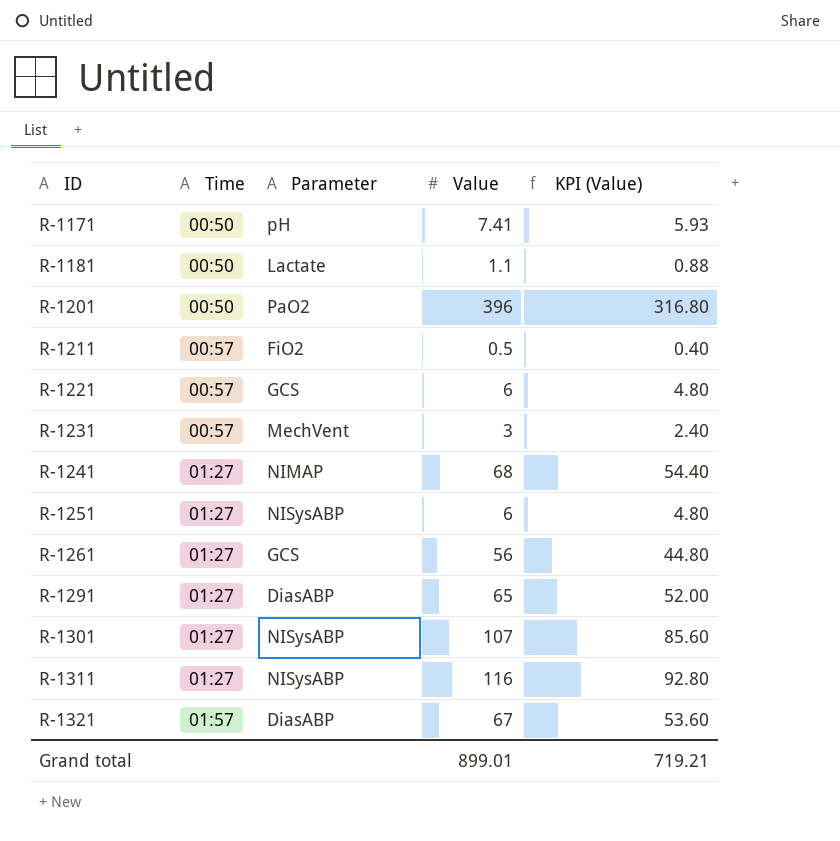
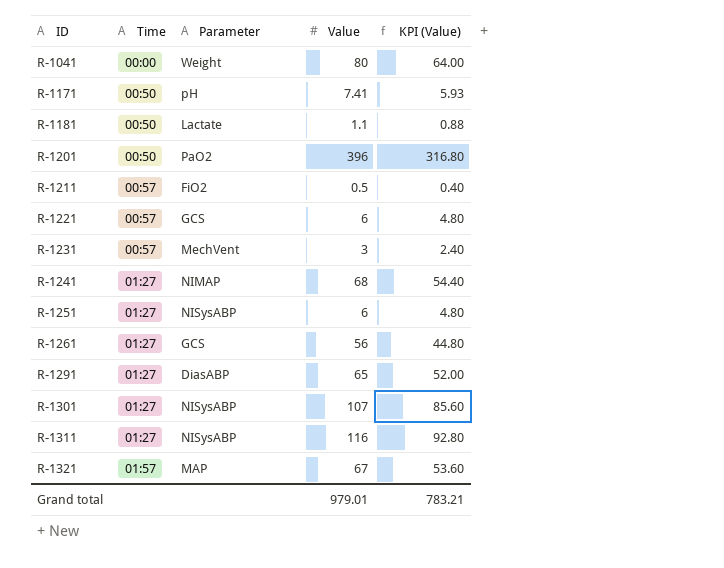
row R-1041: none -> 00:00 | Weight | 80 | 64.00
R-1321 | Parameter: DiasABP -> MAP
Grand total | Value: 899.01 -> 979.01
Grand total | KPI (Value): 719.21 -> 783.21

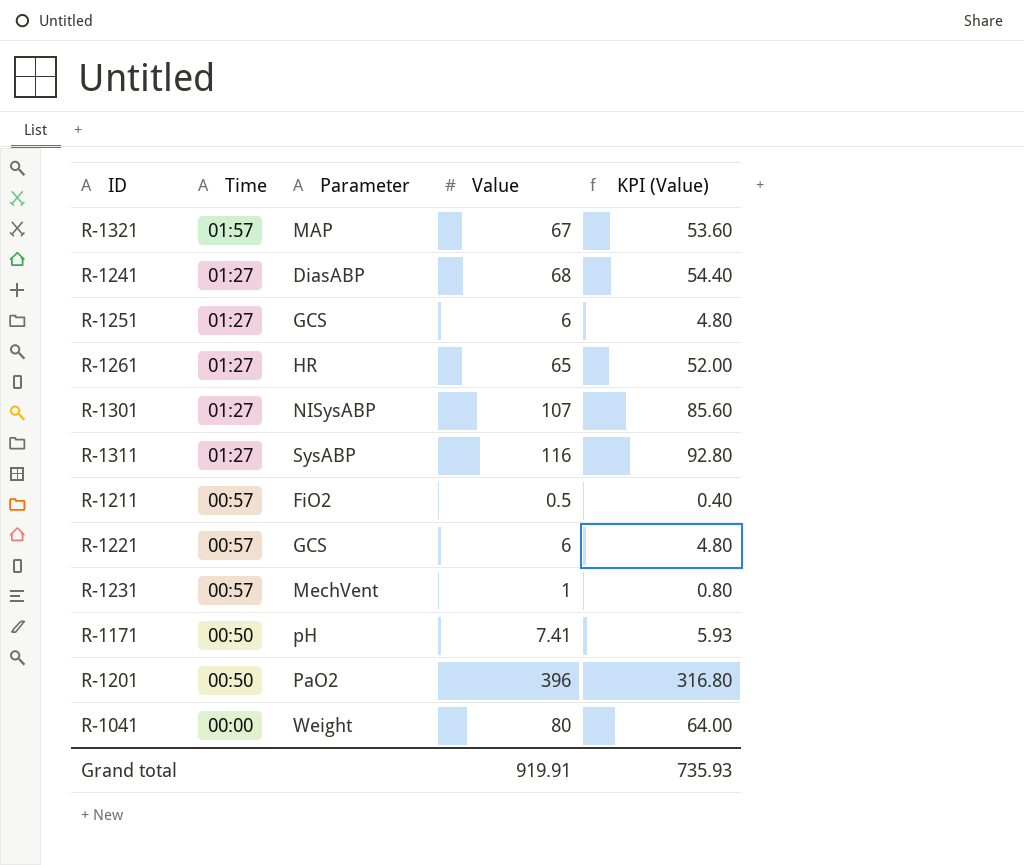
row order: ID ascending -> Time descending
row R-1181: 00:50 | Lactate | 1.1 | 0.88 -> none
row R-1291: 01:27 | DiasABP | 65 | 52.00 -> none
R-1241 | Parameter: NIMAP -> DiasABP
R-1251 | Parameter: NISysABP -> GCS
R-1261 | Parameter: GCS -> HR
R-1261 | Value: 56 -> 65
R-1261 | KPI (Value): 44.80 -> 52.00
R-1311 | Parameter: NISysABP -> SysABP
R-1231 | Value: 3 -> 1
R-1231 | KPI (Value): 2.40 -> 0.80
Grand total | Value: 979.01 -> 919.91
Grand total | KPI (Value): 783.21 -> 735.93

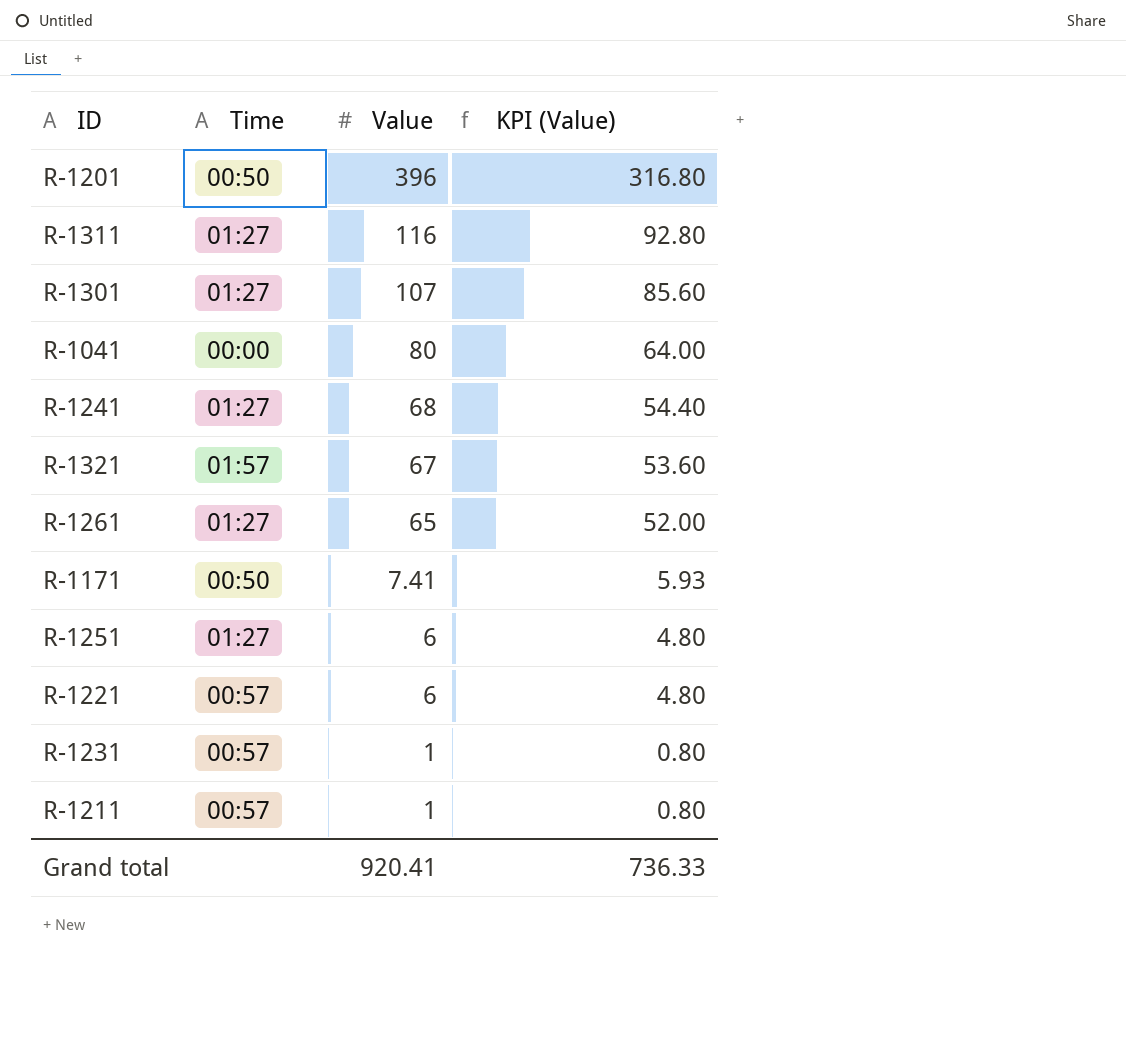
row order: Time descending -> Value descending
column Parameter | position: 3 -> none
R-1211 | Value: 0.5 -> 1
R-1211 | KPI (Value): 0.40 -> 0.80
Grand total | Value: 919.91 -> 920.41
Grand total | KPI (Value): 735.93 -> 736.33

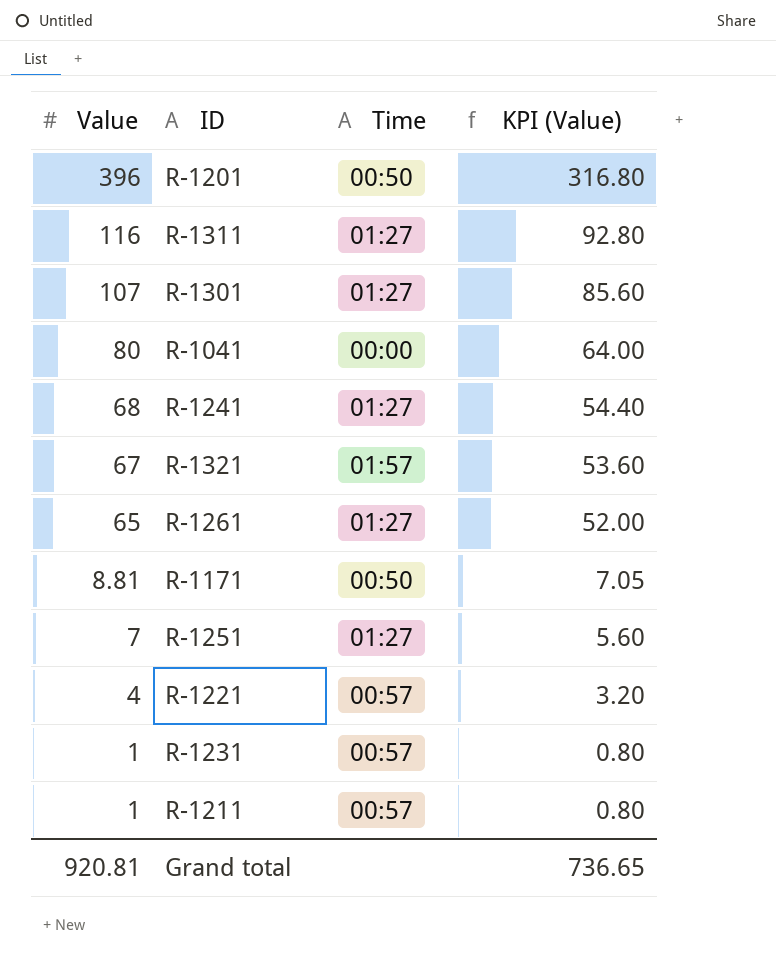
column Value | position: 3 -> 1
R-1171 | Value: 7.41 -> 8.81
R-1171 | KPI (Value): 5.93 -> 7.05
R-1251 | Value: 6 -> 7
R-1251 | KPI (Value): 4.80 -> 5.60
R-1221 | Value: 6 -> 4
R-1221 | KPI (Value): 4.80 -> 3.20
Grand total | Value: 920.41 -> 920.81
Grand total | KPI (Value): 736.33 -> 736.65

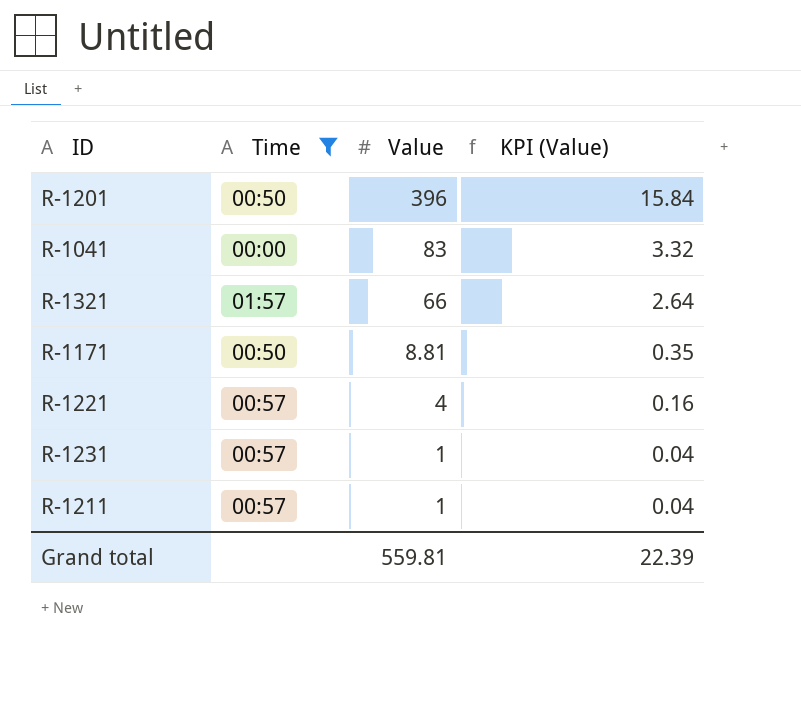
filter: none -> Time != 01:27
column Value | position: 1 -> 3
column KPI (Value) | formula: [Value] * 0.8 -> [Value] * 0.04
R-1041 | Value: 80 -> 83
R-1321 | Value: 67 -> 66
Grand total | Value: 920.81 -> 559.81
Grand total | KPI (Value): 736.65 -> 22.39

